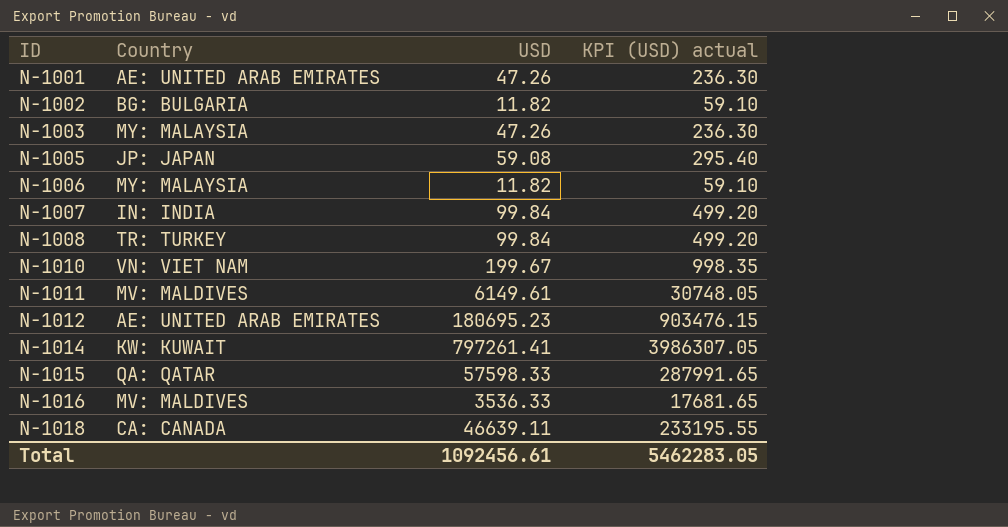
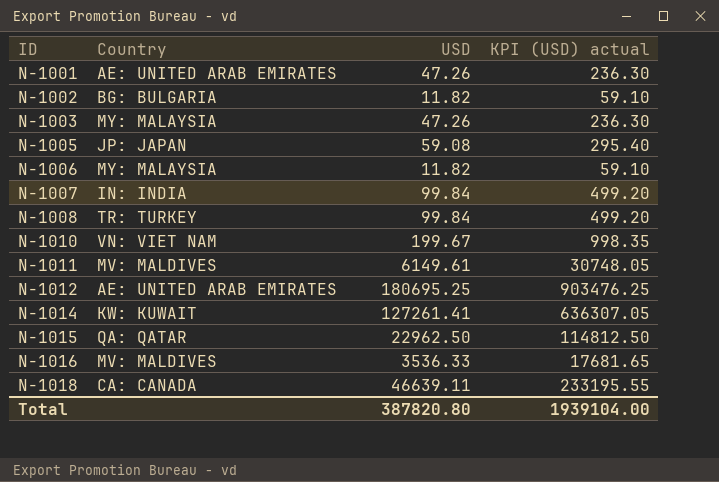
N-1012 | USD: 180695.23 -> 180695.25
N-1012 | KPI (USD) actual: 903476.15 -> 903476.25
N-1014 | USD: 797261.41 -> 127261.41
N-1014 | KPI (USD) actual: 3986307.05 -> 636307.05
N-1015 | USD: 57598.33 -> 22962.50
N-1015 | KPI (USD) actual: 287991.65 -> 114812.50
Total | USD: 1092456.61 -> 387820.80
Total | KPI (USD) actual: 5462283.05 -> 1939104.00

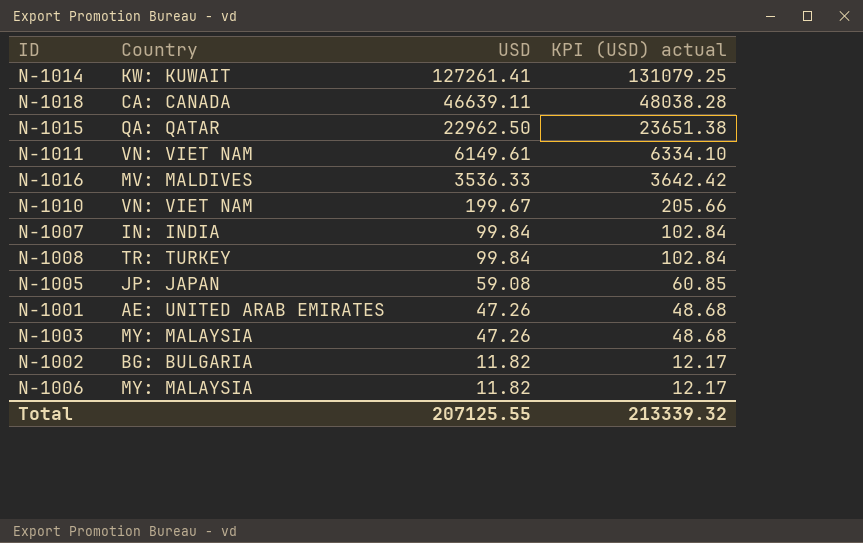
row order: ID ascending -> USD descending
column KPI (USD) actual | formula: [USD] * 5 -> [USD] * 1.03
row N-1012: AE: UNITED ARAB EMIRATES | 180695.25 | 903476.25 -> none
N-1011 | Country: MV: MALDIVES -> VN: VIET NAM
Total | USD: 387820.80 -> 207125.55
Total | KPI (USD) actual: 1939104.00 -> 213339.32

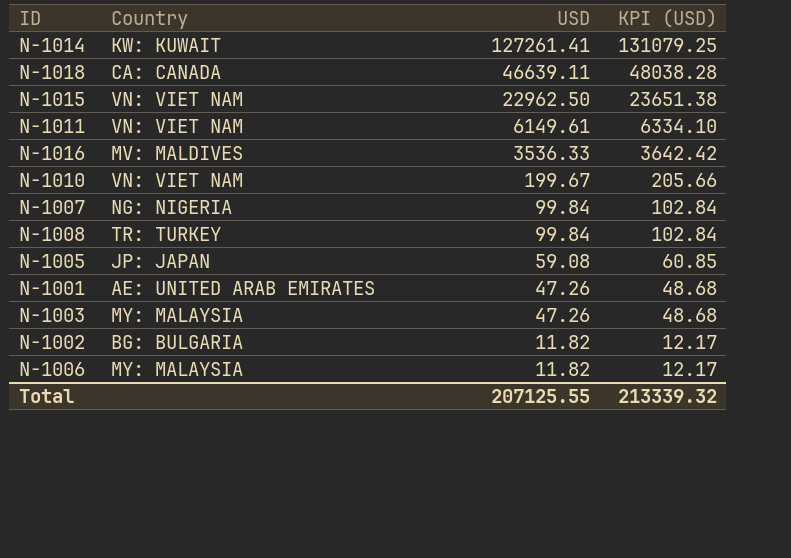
column name: KPI (USD) actual -> KPI (USD)
N-1015 | Country: QA: QATAR -> VN: VIET NAM
N-1007 | Country: IN: INDIA -> NG: NIGERIA

